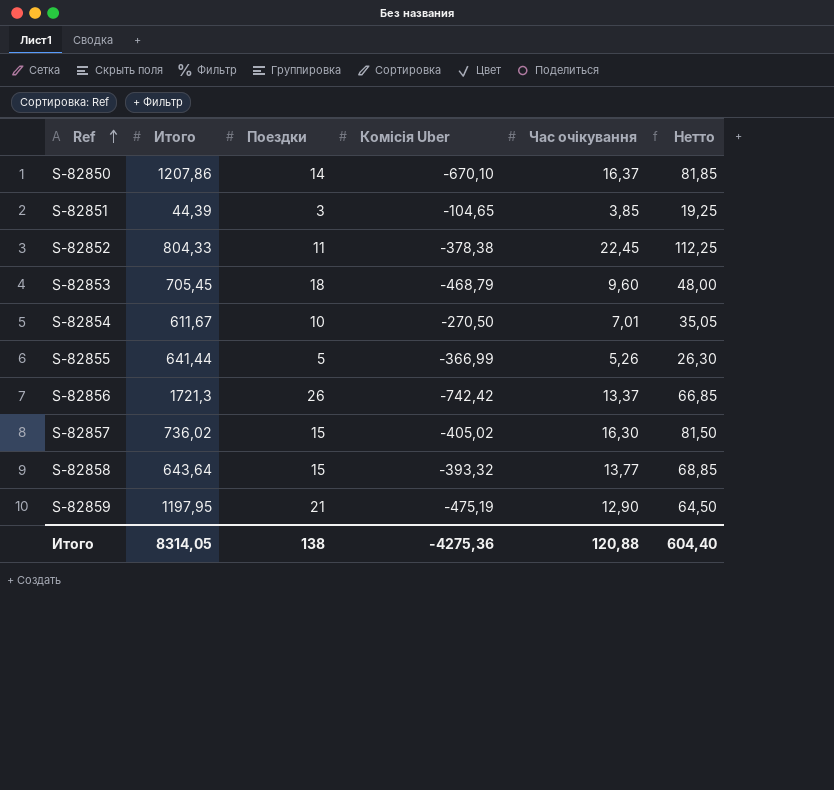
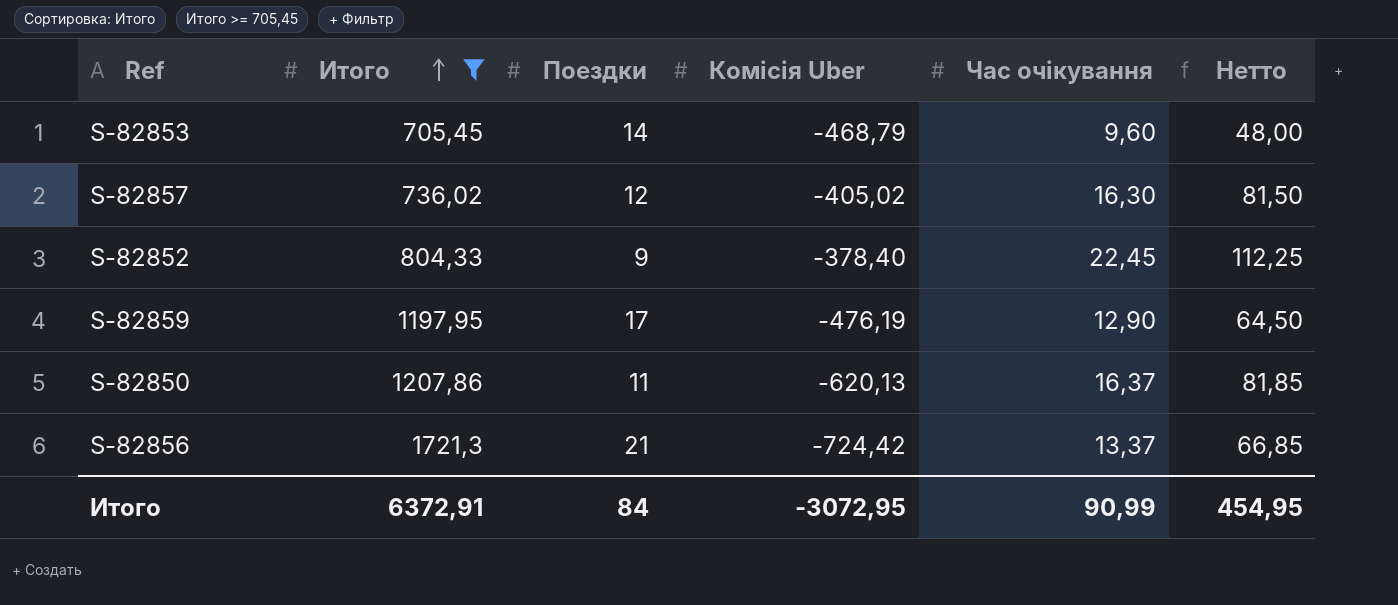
filter: none -> Итого >= 705,45
row order: Ref ascending -> Итого ascending
S-82853 | Поездки: 18 -> 14
S-82857 | Поездки: 15 -> 12
S-82852 | Поездки: 11 -> 9
S-82852 | Комісія Uber: -378,38 -> -378,40
S-82859 | Поездки: 21 -> 17
S-82859 | Комісія Uber: -475,19 -> -476,19
S-82850 | Поездки: 14 -> 11
S-82850 | Комісія Uber: -670,10 -> -620,13
S-82856 | Поездки: 26 -> 21
S-82856 | Комісія Uber: -742,42 -> -724,42
Итого | Итого: 8314,05 -> 6372,91
Итого | Поездки: 138 -> 84
Итого | Комісія Uber: -4275,36 -> -3072,95
Итого | Час очікування: 120,88 -> 90,99
Итого | Нетто: 604,40 -> 454,95

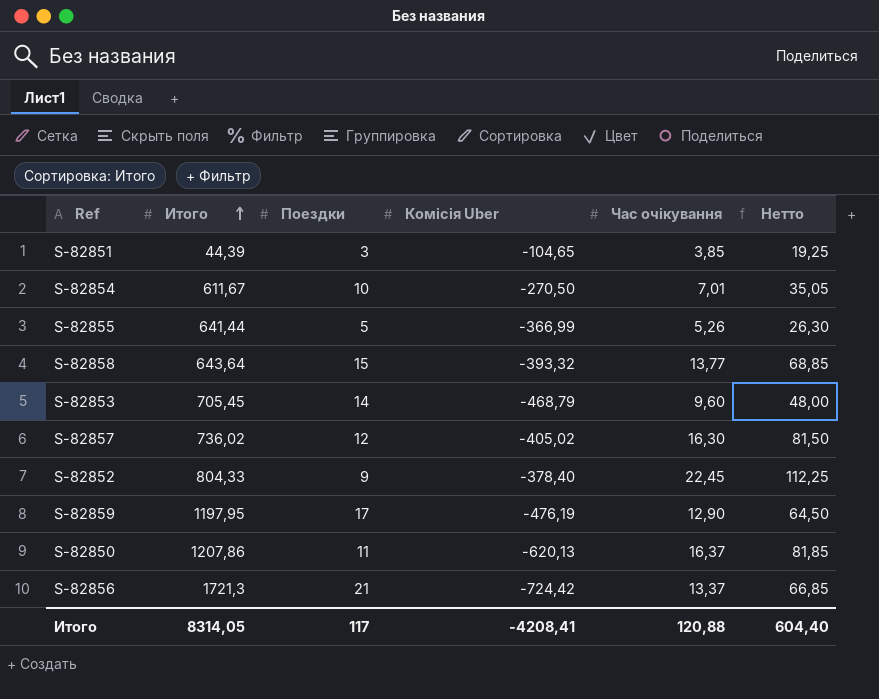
filter: Итого >= 705,45 -> none
Итого | Итого: 6372,91 -> 8314,05
Итого | Поездки: 84 -> 117
Итого | Комісія Uber: -3072,95 -> -4208,41
Итого | Час очікування: 90,99 -> 120,88
Итого | Нетто: 454,95 -> 604,40

